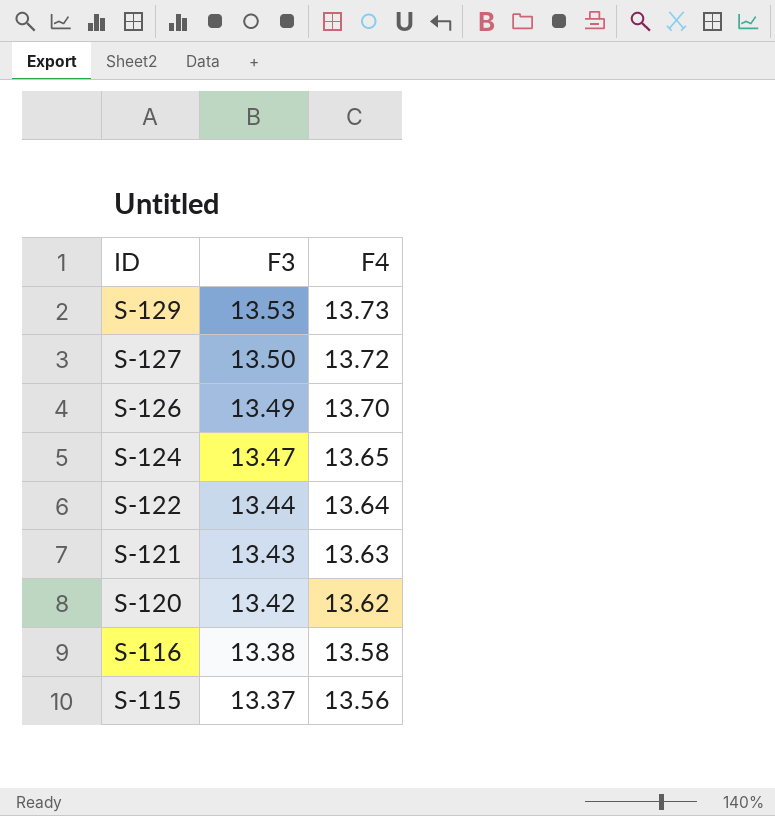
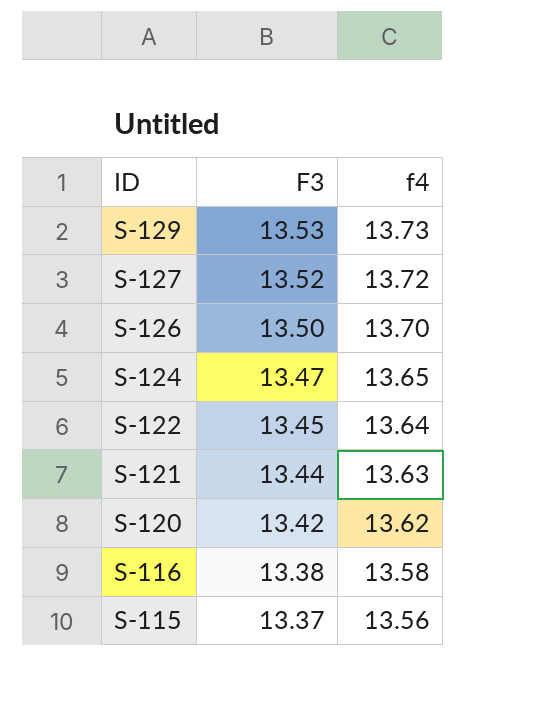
column name: F4 -> f4
S-127 | F3: 13.50 -> 13.52
S-126 | F3: 13.49 -> 13.50
S-122 | F3: 13.44 -> 13.45
S-121 | F3: 13.43 -> 13.44

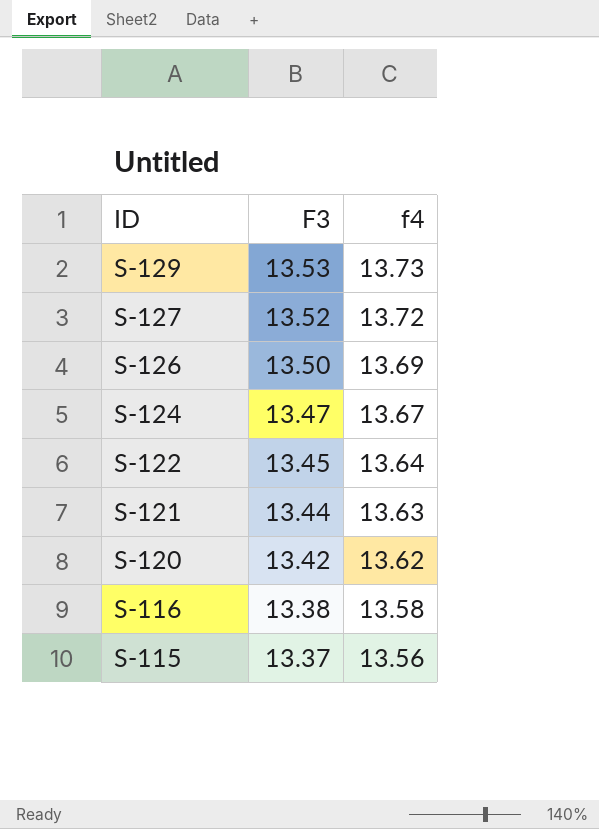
S-126 | f4: 13.70 -> 13.69
S-124 | f4: 13.65 -> 13.67

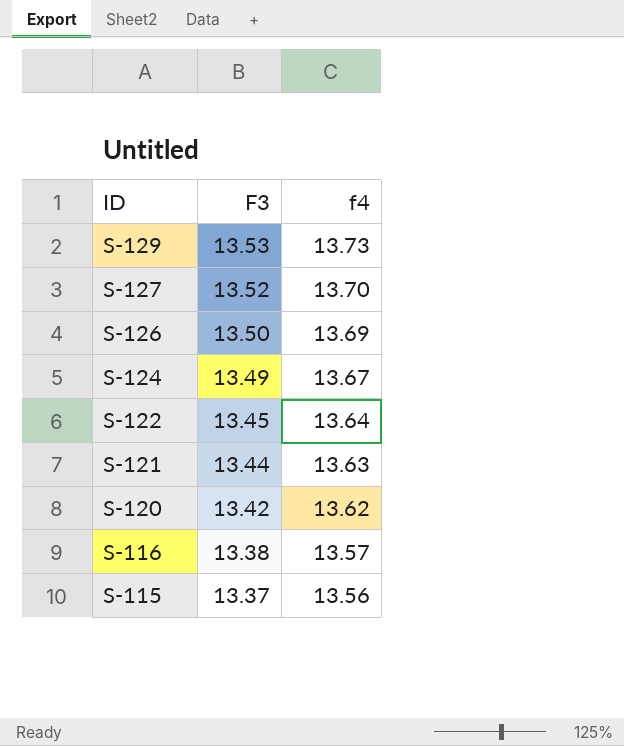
S-127 | f4: 13.72 -> 13.70
S-124 | F3: 13.47 -> 13.49
S-116 | f4: 13.58 -> 13.57

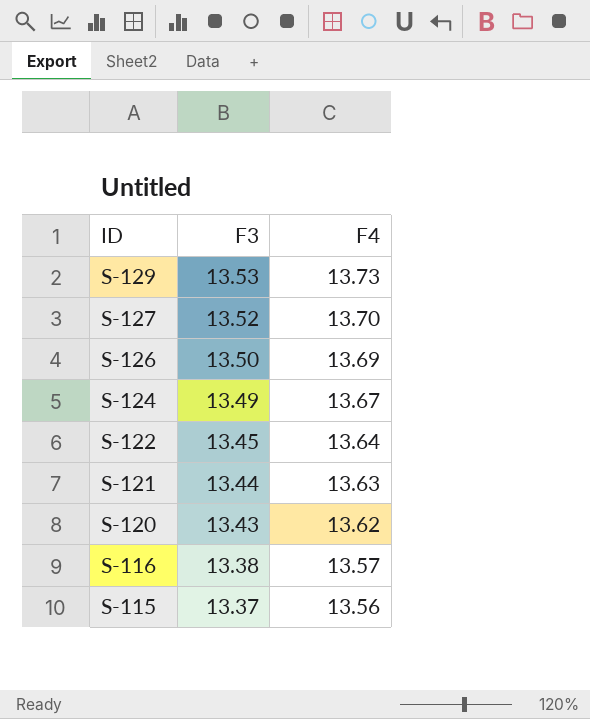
column name: f4 -> F4
S-120 | F3: 13.42 -> 13.43

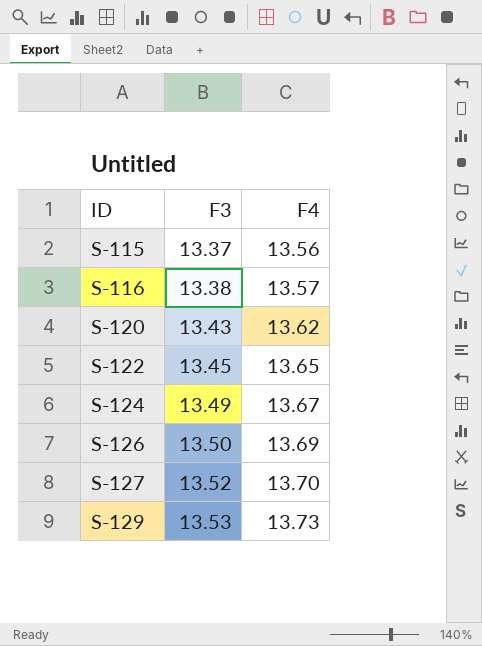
row order: ID descending -> ID ascending
row S-121: 13.44 | 13.63 -> none
S-122 | F4: 13.64 -> 13.65

